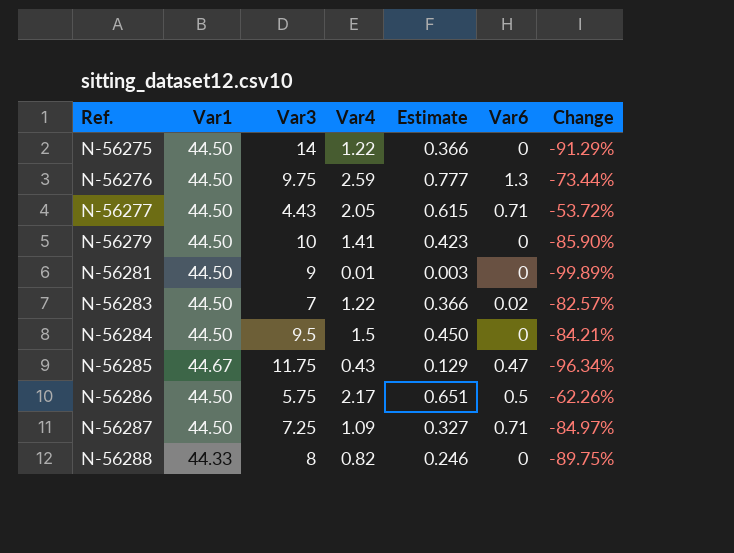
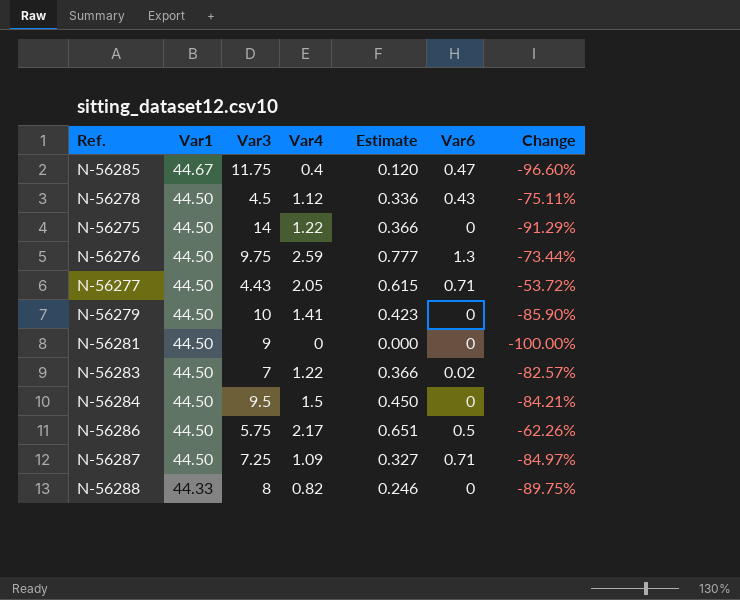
row order: Ref. ascending -> Var1 descending
N-56285 | Var4: 0.43 -> 0.4
N-56285 | Estimate: 0.129 -> 0.120
N-56285 | Change: -96.34% -> -96.60%
row N-56278: none -> 44.50 | 4.5 | 1.12 | 0.336 | 0.43 | -75.11%
N-56281 | Var4: 0.01 -> 0
N-56281 | Estimate: 0.003 -> 0.000
N-56281 | Change: -99.89% -> -100.00%

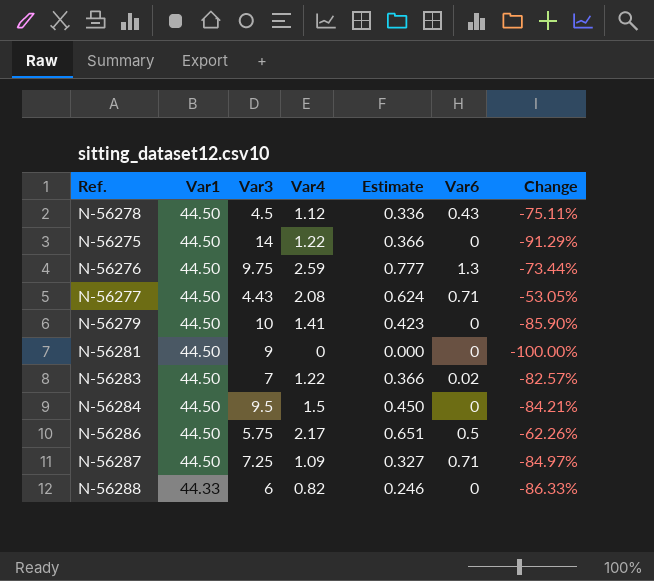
row N-56285: 44.67 | 11.75 | 0.4 | 0.120 | 0.47 | -96.60% -> none
N-56277 | Var4: 2.05 -> 2.08
N-56277 | Estimate: 0.615 -> 0.624
N-56277 | Change: -53.72% -> -53.05%
N-56288 | Var3: 8 -> 6
N-56288 | Change: -89.75% -> -86.33%

